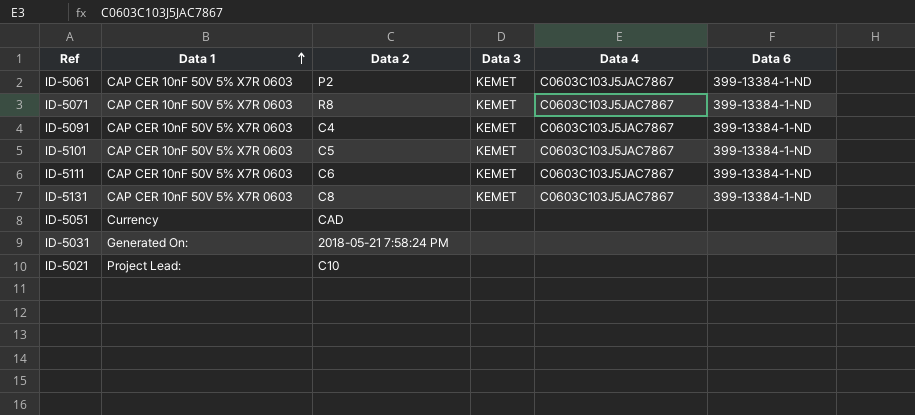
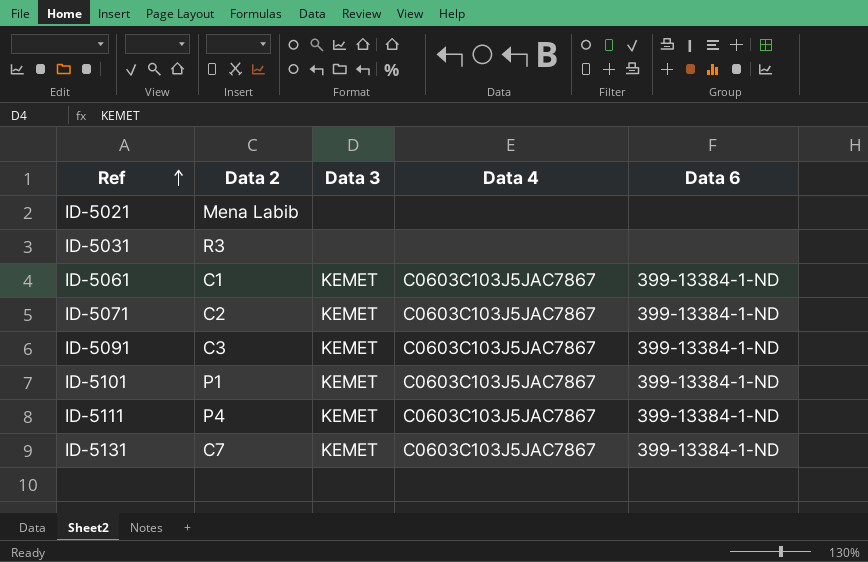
row order: Data 1 ascending -> Ref ascending
column Data 1 | position: 2 -> none
row ID-5051: Currency | CAD | none | none | none -> none
ID-5021 | Data 2: C10 -> Mena Labib
ID-5031 | Data 2: 2018-05-21 7:58:24 PM -> R3
ID-5061 | Data 2: P2 -> C1
ID-5071 | Data 2: R8 -> C2
ID-5091 | Data 2: C4 -> C3
ID-5101 | Data 2: C5 -> P1
ID-5111 | Data 2: C6 -> P4
ID-5131 | Data 2: C8 -> C7

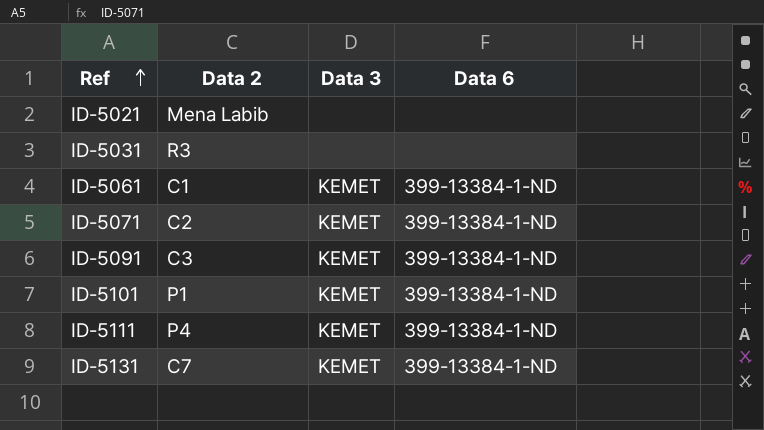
column Data 4 | position: 4 -> none

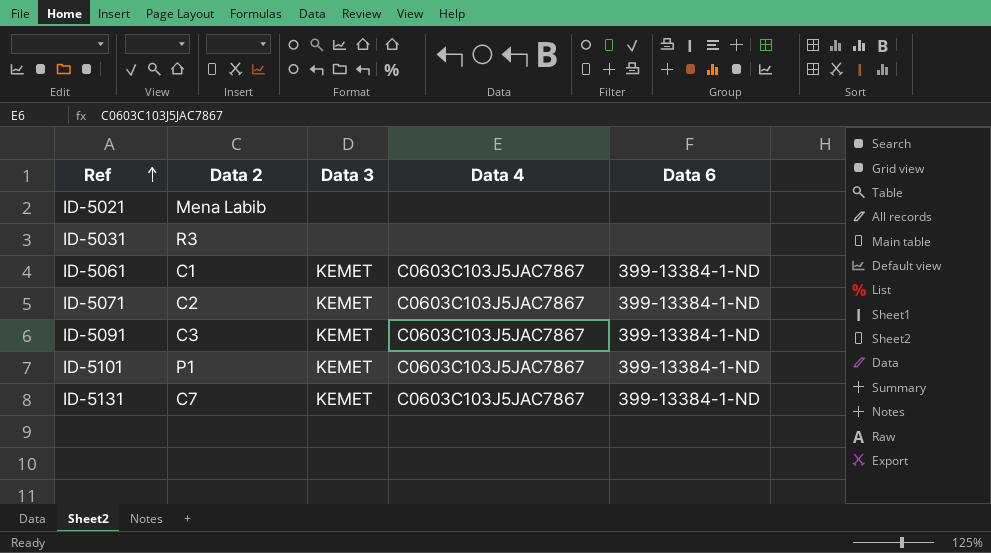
column Data 4 | position: none -> 4
row ID-5111: P4 | KEMET | 399-13384-1-ND -> none

